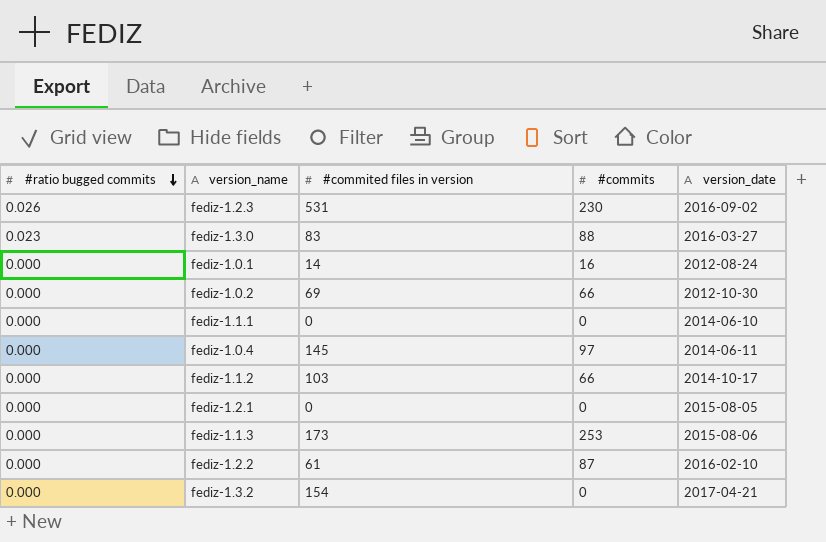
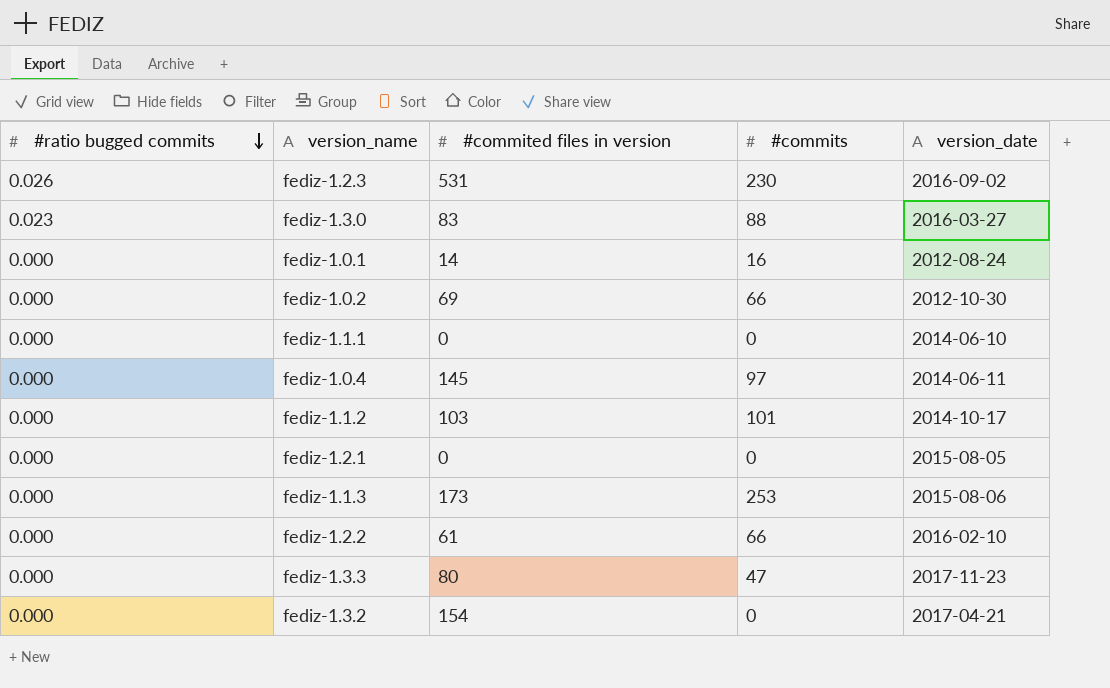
fediz-1.1.2 | #commits: 66 -> 101
fediz-1.2.2 | #commits: 87 -> 66
row fediz-1.3.3: none -> 0.000 | 80 | 47 | 2017-11-23

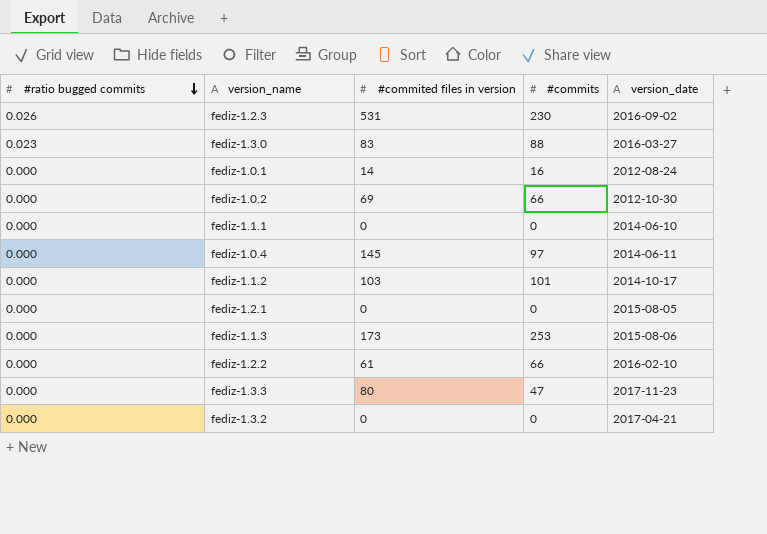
fediz-1.3.2 | #commited files in version: 154 -> 0

